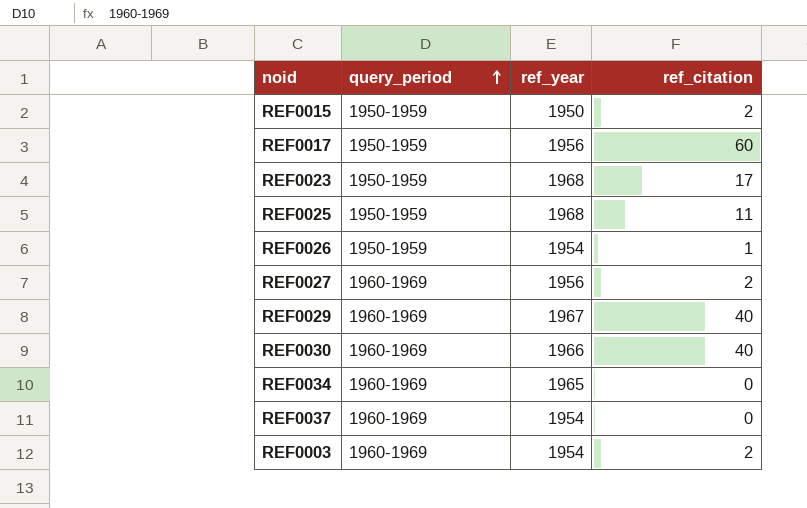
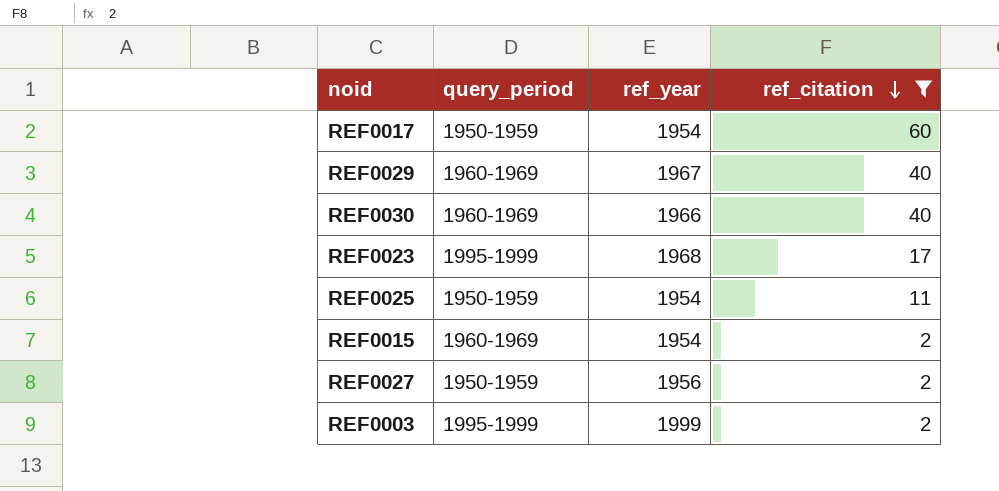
filter: none -> ref_citation >= 2
row order: query_period ascending -> ref_citation descending
REF0017 | ref_year: 1956 -> 1954
REF0023 | query_period: 1950-1959 -> 1995-1999
REF0025 | ref_year: 1968 -> 1954
REF0015 | query_period: 1950-1959 -> 1960-1969
REF0015 | ref_year: 1950 -> 1954
REF0027 | query_period: 1960-1969 -> 1950-1959
REF0003 | query_period: 1960-1969 -> 1995-1999
REF0003 | ref_year: 1954 -> 1999

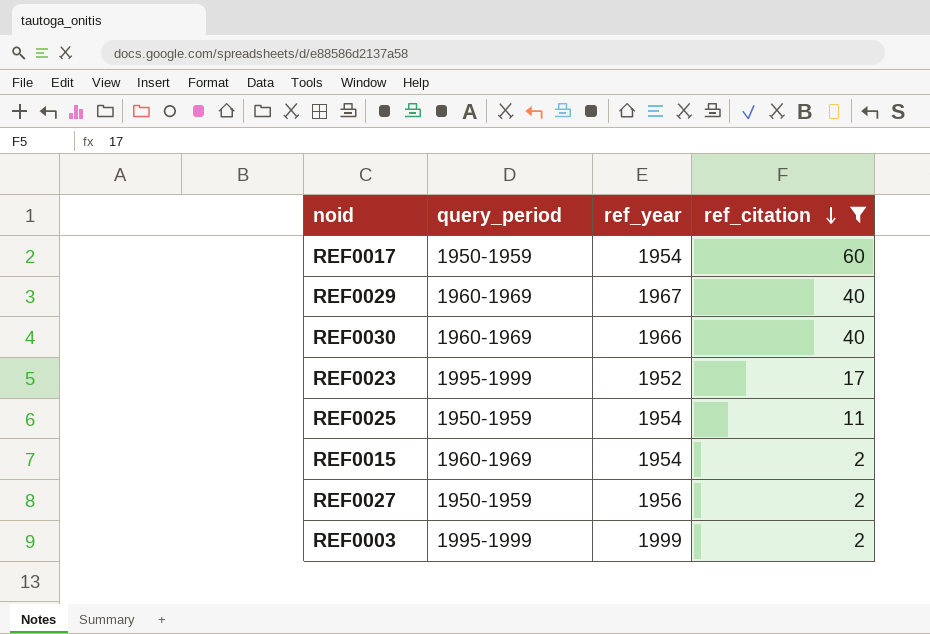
REF0023 | ref_year: 1968 -> 1952

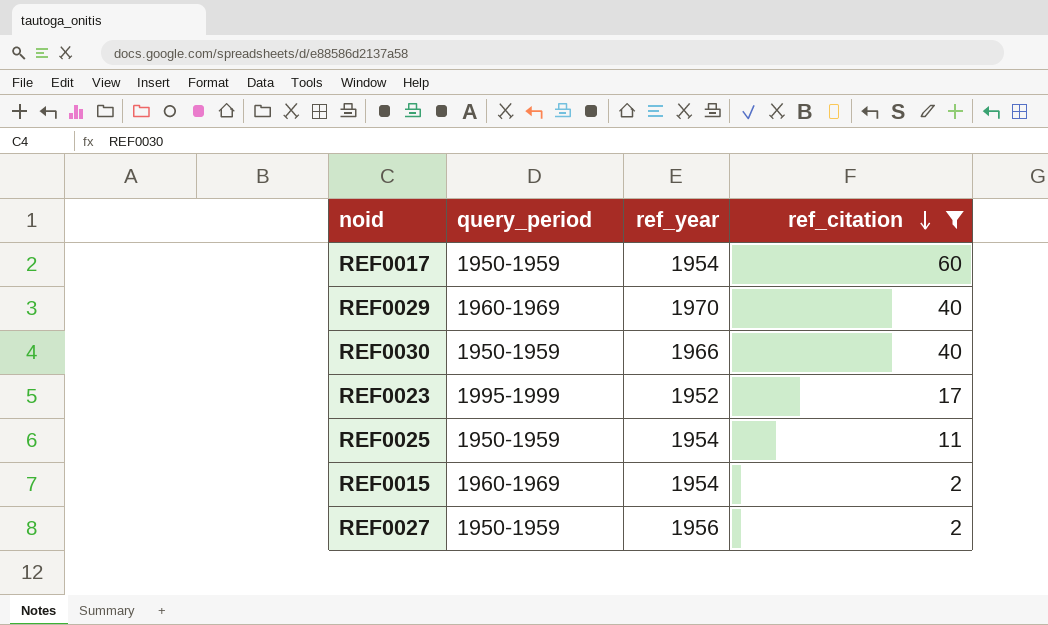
row REF0003: 1995-1999 | 1999 | 2 -> none
REF0029 | ref_year: 1967 -> 1970
REF0030 | query_period: 1960-1969 -> 1950-1959

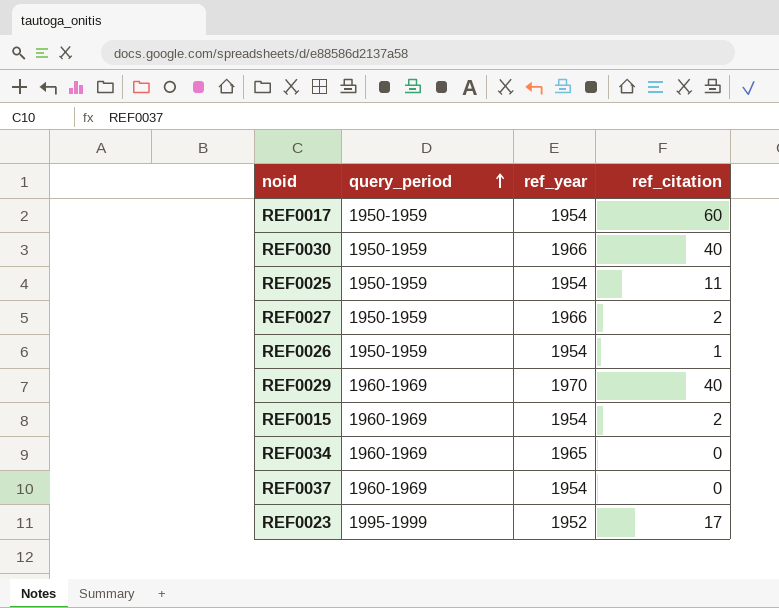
filter: ref_citation >= 2 -> none
row order: ref_citation descending -> query_period ascending
REF0027 | ref_year: 1956 -> 1966

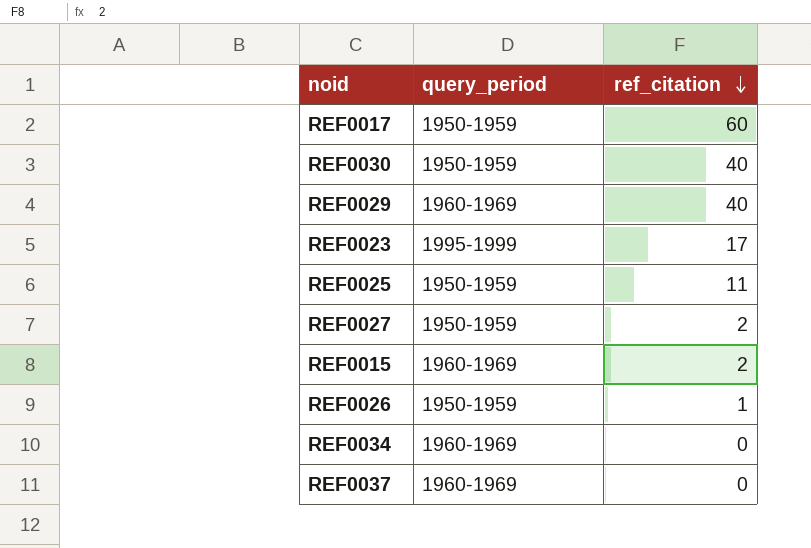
row order: query_period ascending -> ref_citation descending
column ref_year | position: 3 -> none

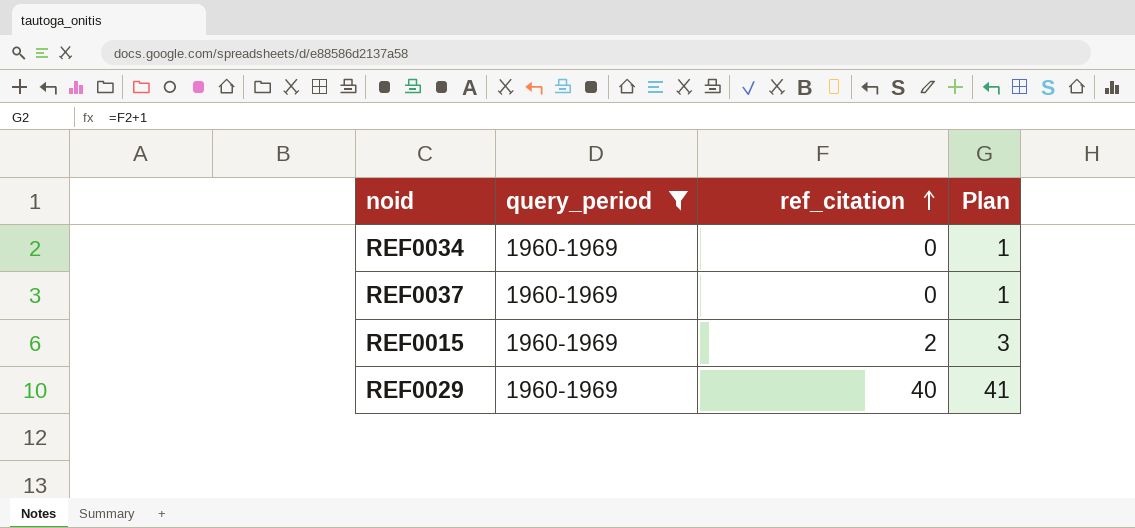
filter: none -> query_period = 1960-1969
row order: ref_citation descending -> ref_citation ascending
column Plan | formula: none -> [ref_citation] + 1

